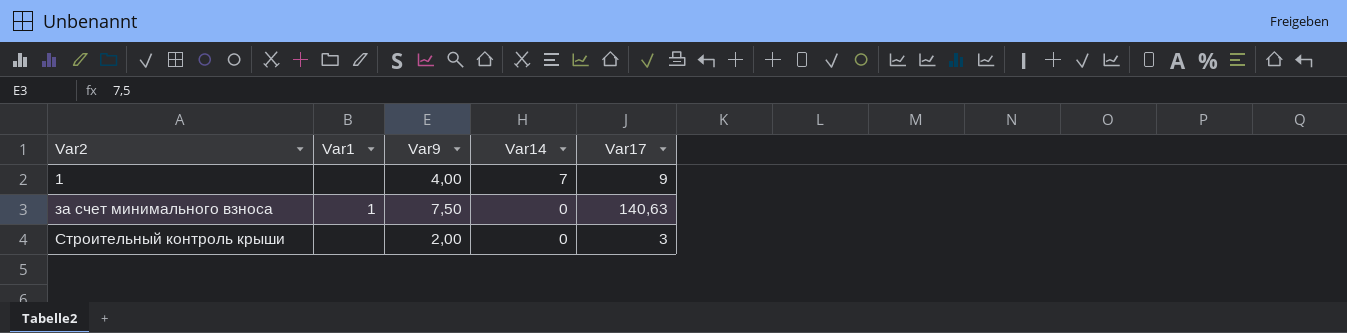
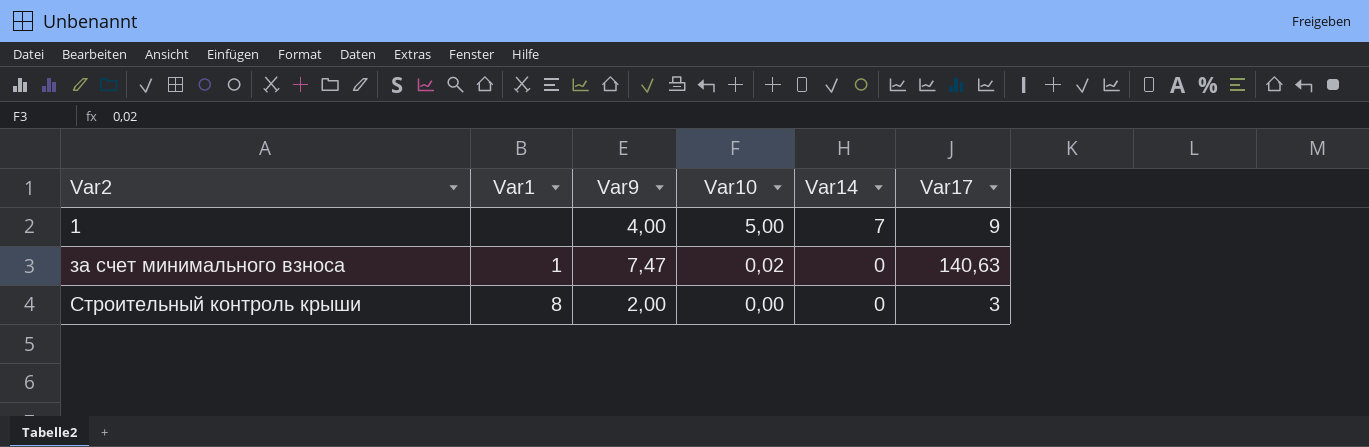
column Var10 | position: none -> 4
за счет минимального взноса | Var9: 7,50 -> 7,47
Строительный контроль крыши | Var1: none -> 8

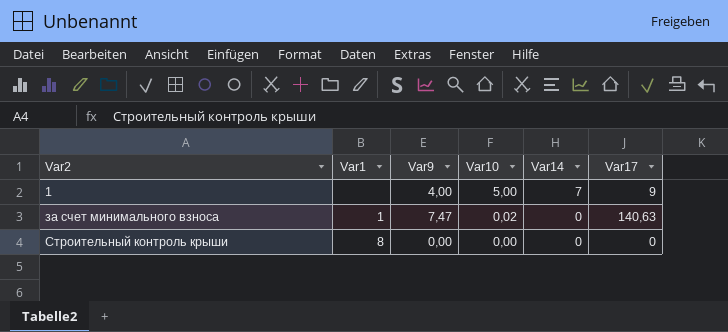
Строительный контроль крыши | Var9: 2,00 -> 0,00
Строительный контроль крыши | Var17: 3 -> 0

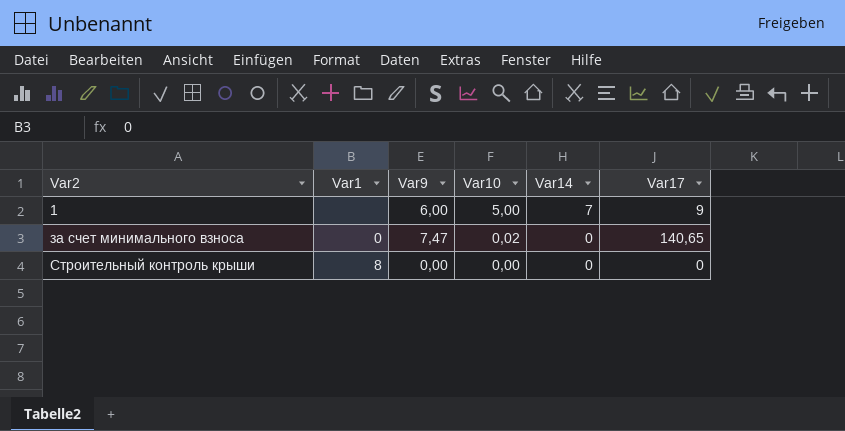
1 | Var9: 4,00 -> 6,00
за счет минимального взноса | Var1: 1 -> 0
за счет минимального взноса | Var17: 140,63 -> 140,65

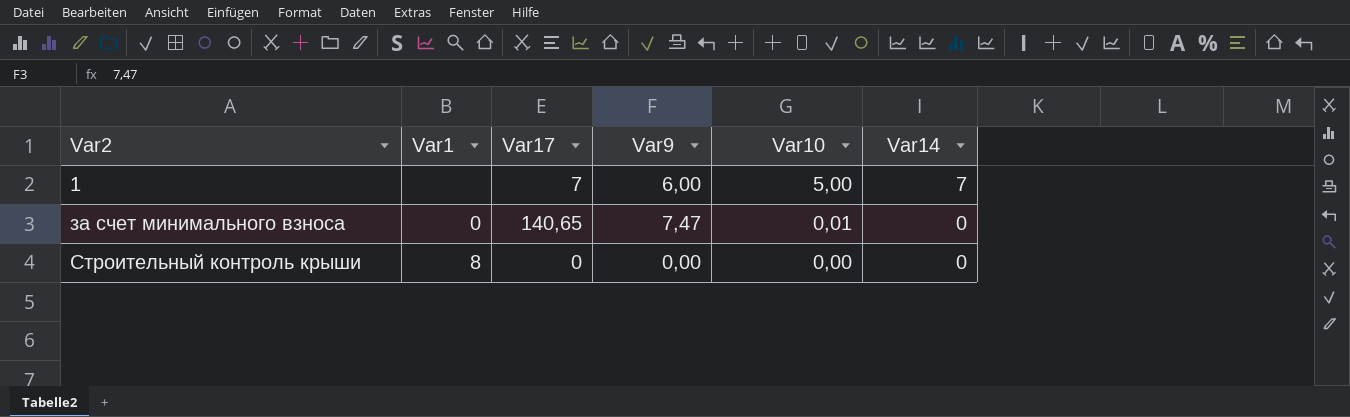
column Var17 | position: 6 -> 3
1 | Var17: 9 -> 7
за счет минимального взноса | Var10: 0,02 -> 0,01

